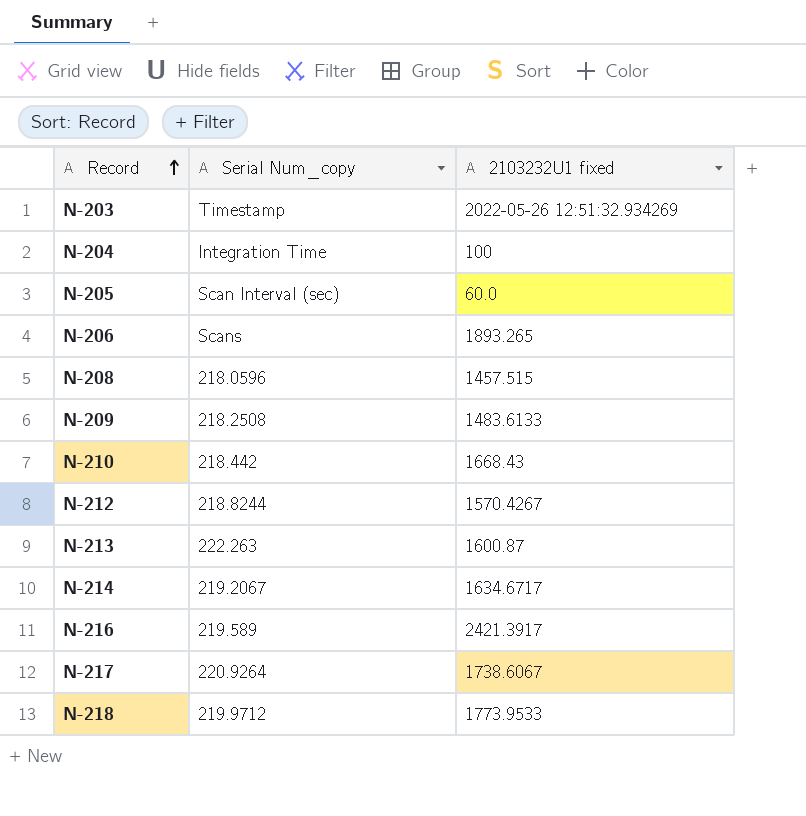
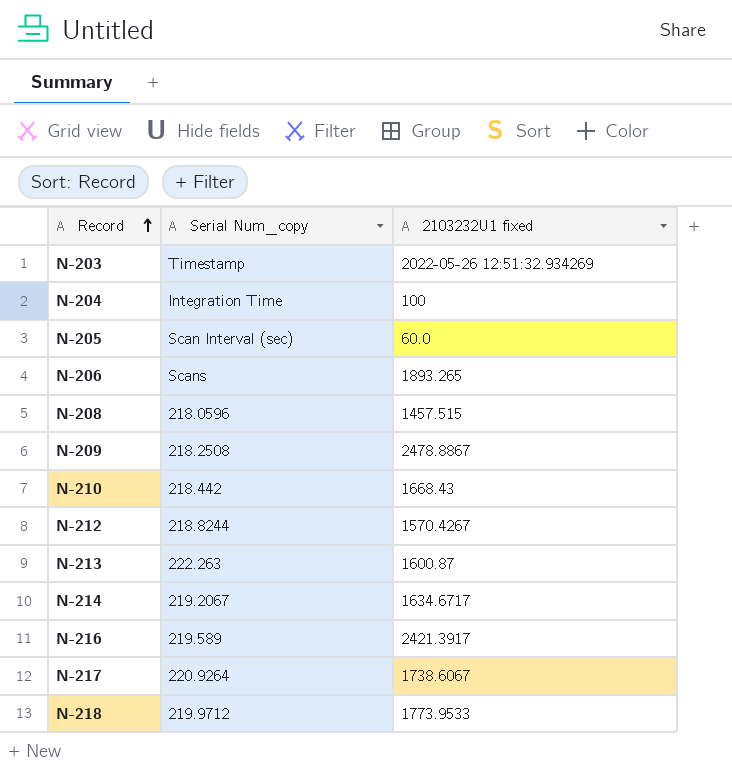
N-209 | 2103232U1 fixed: 1483.6133 -> 2478.8867

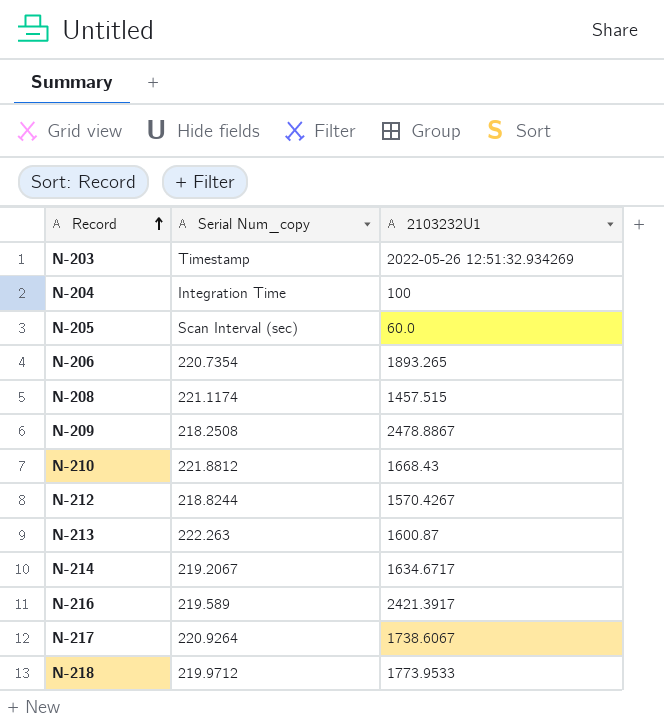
column name: 2103232U1 fixed -> 2103232U1
N-206 | Serial Num_copy: Scans -> 220.7354
N-208 | Serial Num_copy: 218.0596 -> 221.1174
N-210 | Serial Num_copy: 218.442 -> 221.8812

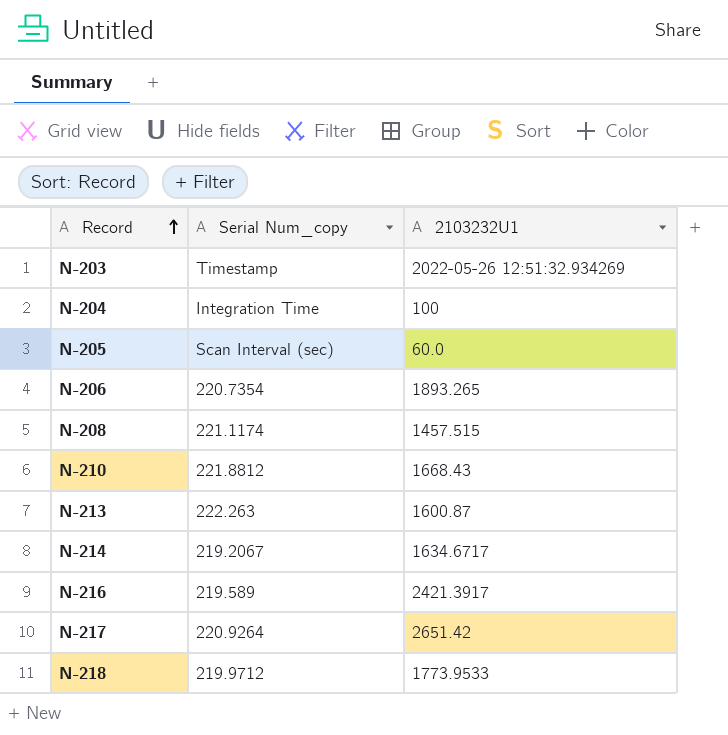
row N-209: 218.2508 | 2478.8867 -> none
row N-212: 218.8244 | 1570.4267 -> none
N-217 | 2103232U1: 1738.6067 -> 2651.42

